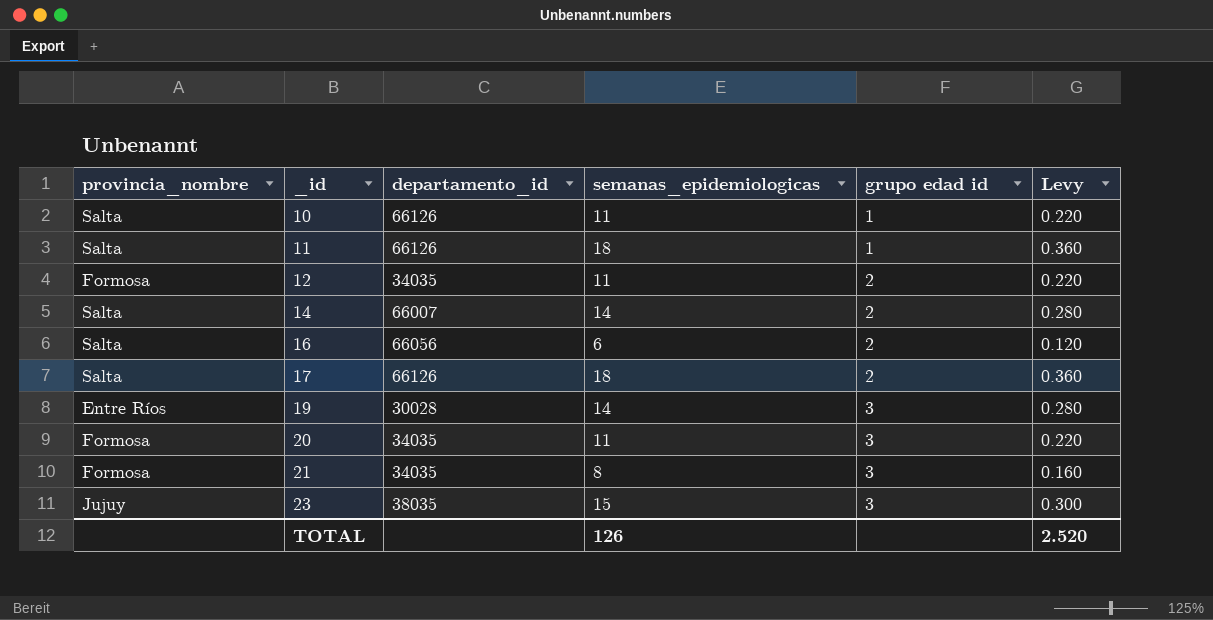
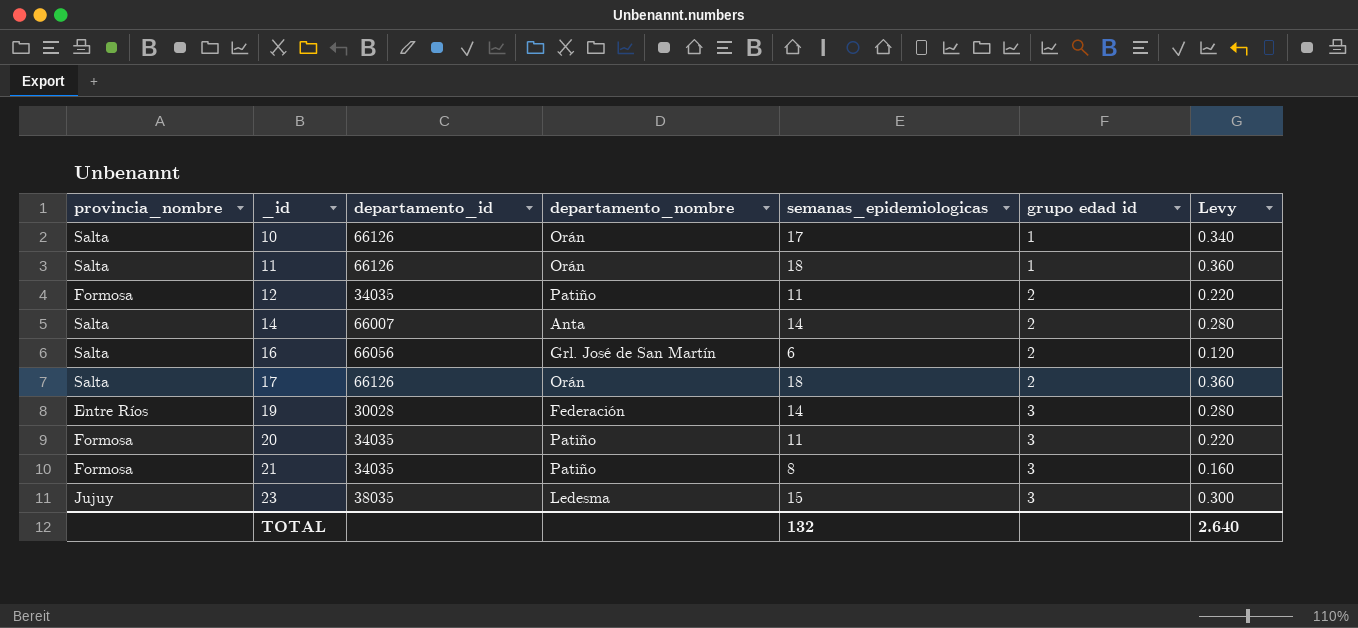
column departamento_nombre | position: none -> 4
10 | semanas_epidemiologicas: 11 -> 17
10 | Levy: 0.220 -> 0.340
TOTAL | semanas_epidemiologicas: 126 -> 132
TOTAL | Levy: 2.520 -> 2.640

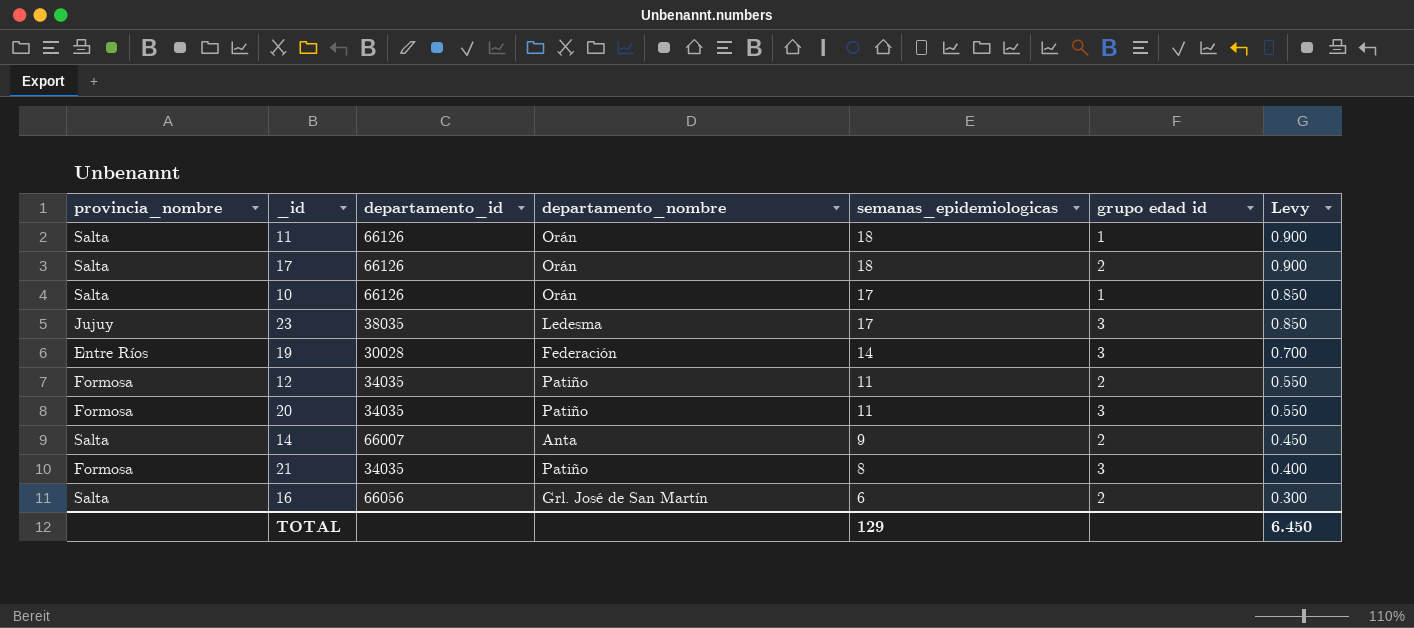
row order: _id ascending -> semanas_epidemiologicas descending
column Levy | formula: [semanas_epidemiologicas] * 0.02 -> [semanas_epidemiologicas] * 0.05
23 | semanas_epidemiologicas: 15 -> 17
14 | semanas_epidemiologicas: 14 -> 9
TOTAL | semanas_epidemiologicas: 132 -> 129
TOTAL | Levy: 2.640 -> 6.450

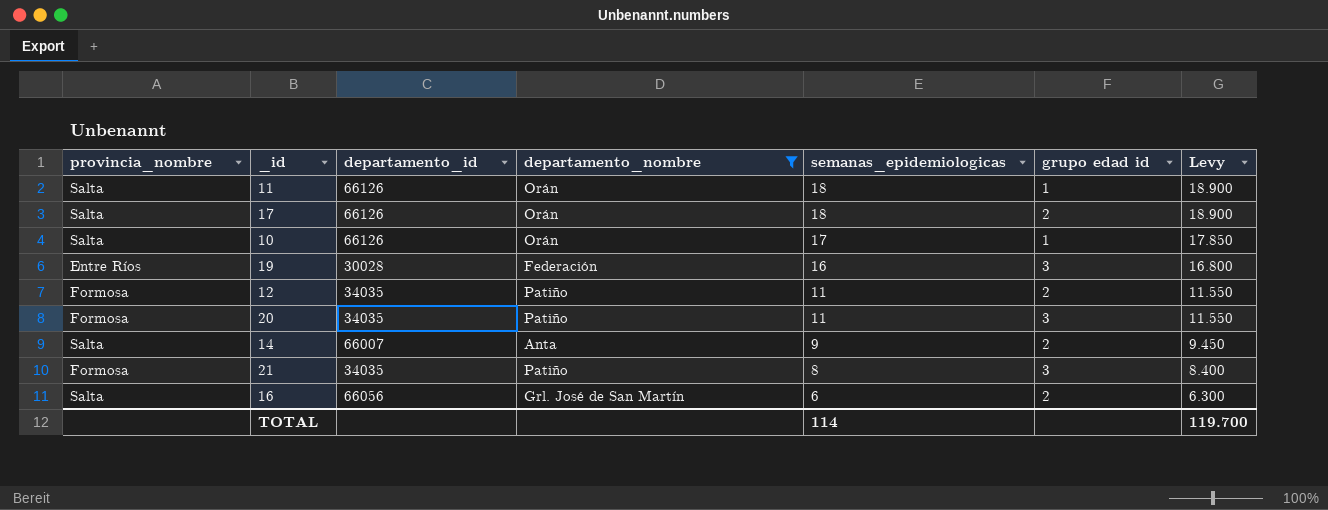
filter: none -> departamento_nombre != Ledesma
column Levy | formula: [semanas_epidemiologicas] * 0.05 -> [semanas_epidemiologicas] * 1.05
19 | semanas_epidemiologicas: 14 -> 16
TOTAL | semanas_epidemiologicas: 129 -> 114
TOTAL | Levy: 6.450 -> 119.700

